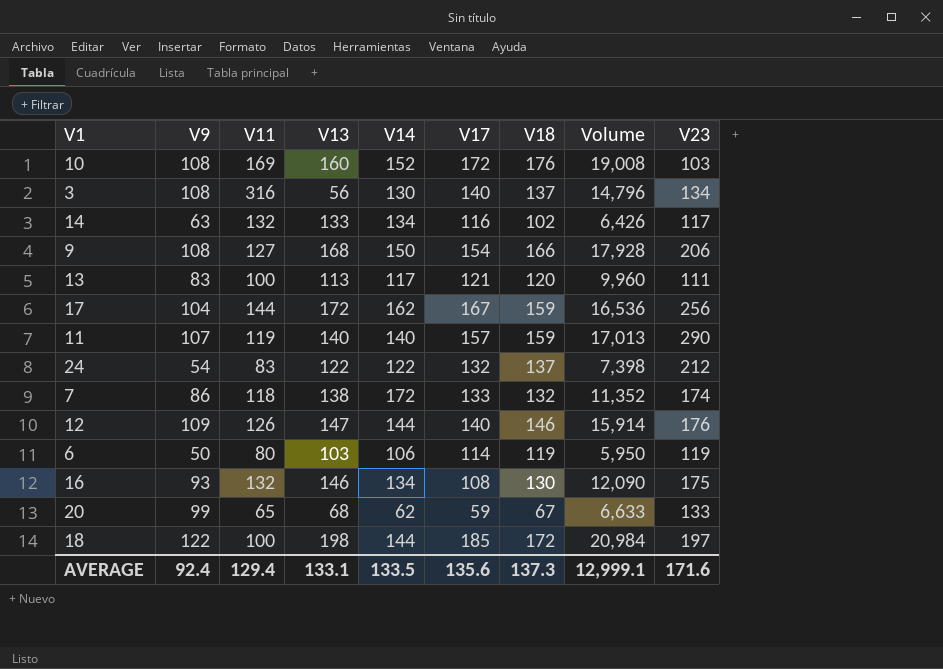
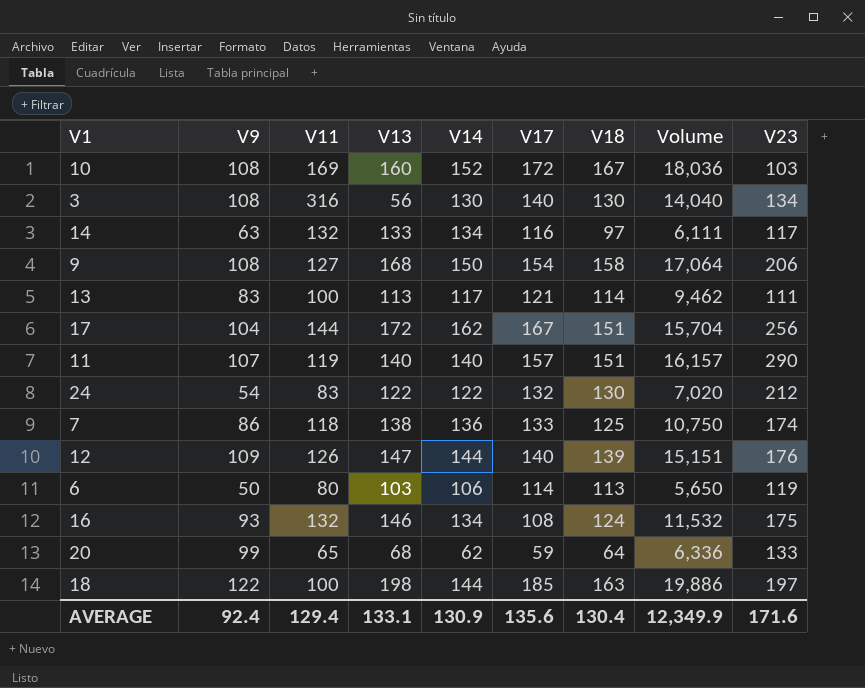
10 | V18: 176 -> 167
10 | Volume: 19,008 -> 18,036
3 | V18: 137 -> 130
3 | Volume: 14,796 -> 14,040
14 | V18: 102 -> 97
14 | Volume: 6,426 -> 6,111
9 | V18: 166 -> 158
9 | Volume: 17,928 -> 17,064
13 | V18: 120 -> 114
13 | Volume: 9,960 -> 9,462
17 | V18: 159 -> 151
17 | Volume: 16,536 -> 15,704
11 | V18: 159 -> 151
11 | Volume: 17,013 -> 16,157
24 | V18: 137 -> 130
24 | Volume: 7,398 -> 7,020
7 | V14: 172 -> 136
7 | V18: 132 -> 125
7 | Volume: 11,352 -> 10,750
12 | V18: 146 -> 139
12 | Volume: 15,914 -> 15,151
6 | V18: 119 -> 113
6 | Volume: 5,950 -> 5,650
16 | V18: 130 -> 124
16 | Volume: 12,090 -> 11,532
20 | V18: 67 -> 64
20 | Volume: 6,633 -> 6,336
18 | V18: 172 -> 163
18 | Volume: 20,984 -> 19,886
AVERAGE | V14: 133.5 -> 130.9
AVERAGE | V18: 137.3 -> 130.4
AVERAGE | Volume: 12,999.1 -> 12,349.9

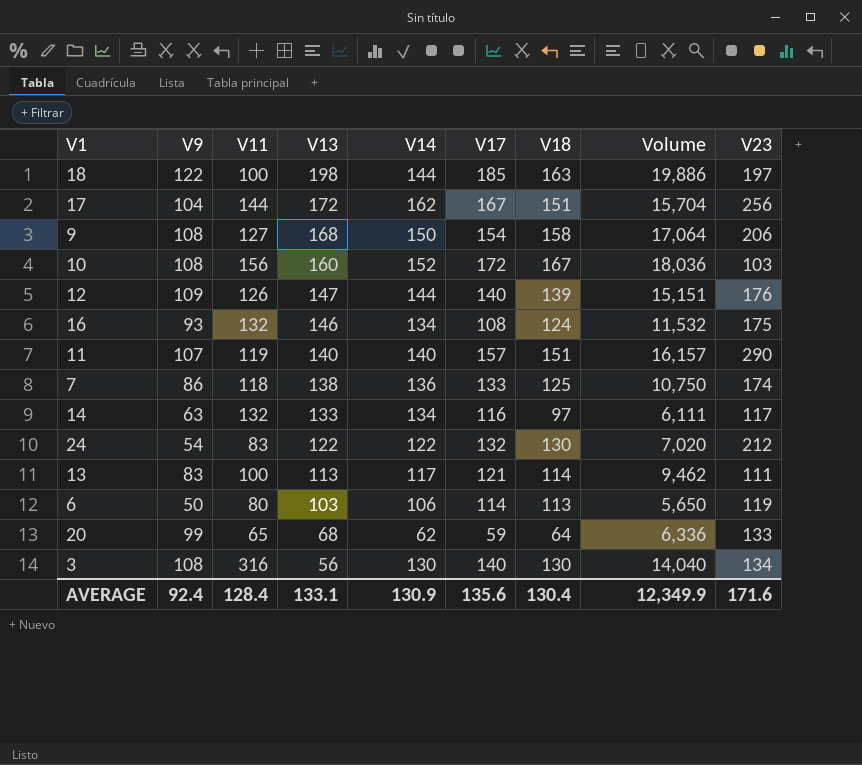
row order: none -> V13 descending
10 | V11: 169 -> 156
AVERAGE | V11: 129.4 -> 128.4

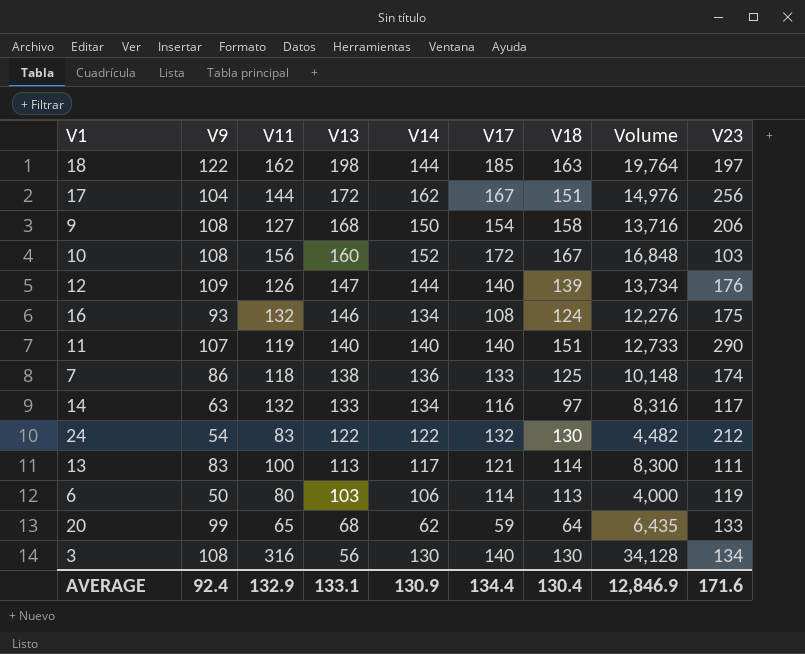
column Volume | formula: [V9] * [V18] -> [V9] * [V11]
18 | V11: 100 -> 162
11 | V17: 157 -> 140
AVERAGE | V11: 128.4 -> 132.9
AVERAGE | V17: 135.6 -> 134.4
AVERAGE | Volume: 12,349.9 -> 12,846.9

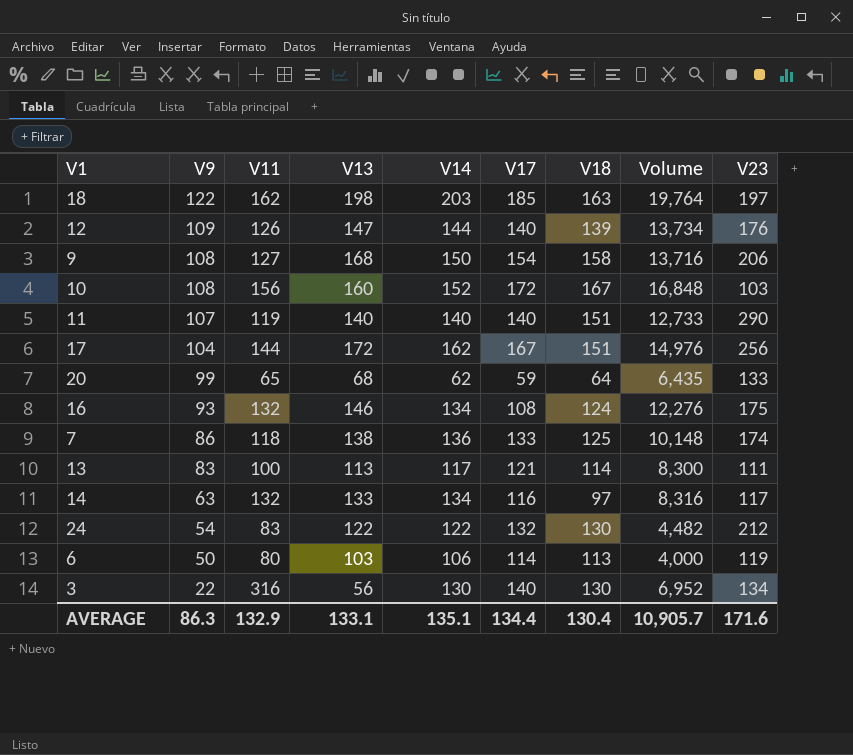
row order: V13 descending -> V9 descending
18 | V14: 144 -> 203
3 | V9: 108 -> 22
3 | Volume: 34,128 -> 6,952
AVERAGE | V9: 92.4 -> 86.3
AVERAGE | V14: 130.9 -> 135.1
AVERAGE | Volume: 12,846.9 -> 10,905.7

